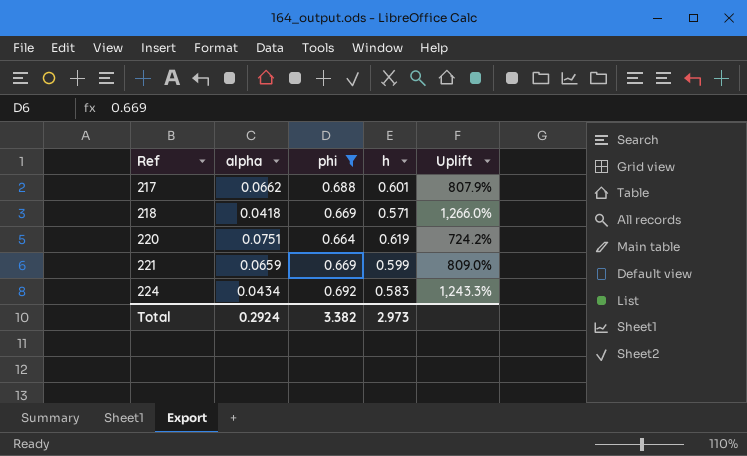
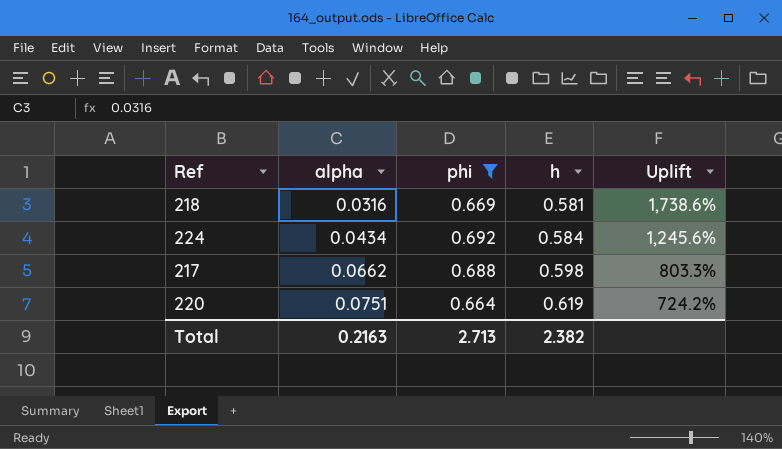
row order: Ref ascending -> alpha ascending
row 221: 0.0659 | 0.669 | 0.599 | 809.0% -> none
218 | alpha: 0.0418 -> 0.0316
218 | h: 0.571 -> 0.581
218 | Uplift: 1,266.0% -> 1,738.6%
224 | h: 0.583 -> 0.584
224 | Uplift: 1,243.3% -> 1,245.6%
217 | h: 0.601 -> 0.598
217 | Uplift: 807.9% -> 803.3%
Total | alpha: 0.2924 -> 0.2163
Total | phi: 3.382 -> 2.713
Total | h: 2.973 -> 2.382

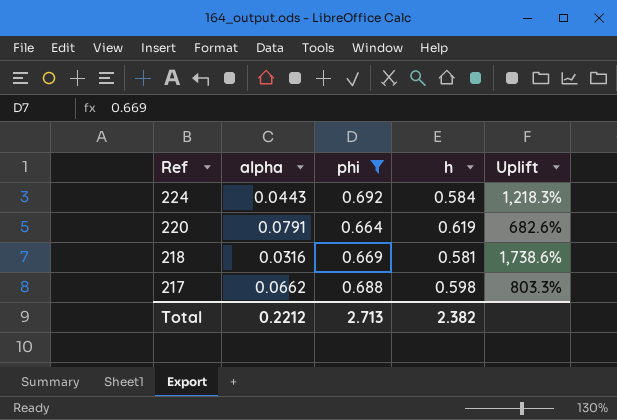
row order: alpha ascending -> Ref descending
224 | alpha: 0.0434 -> 0.0443
224 | Uplift: 1,245.6% -> 1,218.3%
220 | alpha: 0.0751 -> 0.0791
220 | Uplift: 724.2% -> 682.6%
Total | alpha: 0.2163 -> 0.2212

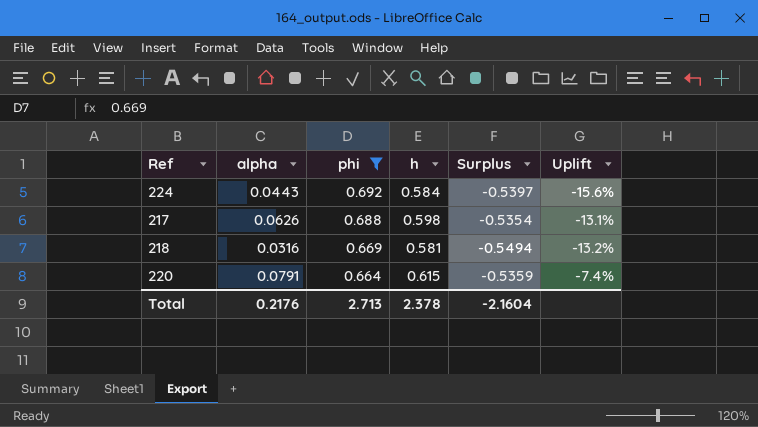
row order: Ref descending -> phi descending
column Surplus | formula: none -> [alpha] - [h]
column Uplift | formula: ([h] - [alpha]) / [alpha] -> ([h] - [phi]) / [phi]
217 | alpha: 0.0662 -> 0.0626
220 | h: 0.619 -> 0.615
Total | alpha: 0.2212 -> 0.2176
Total | h: 2.382 -> 2.378

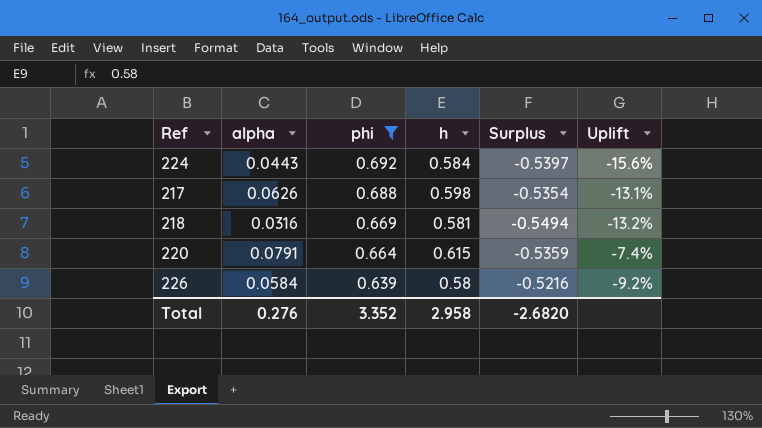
row 226: none -> 0.0584 | 0.639 | 0.58 | -0.5216 | -9.2%
Total | alpha: 0.2176 -> 0.276
Total | phi: 2.713 -> 3.352
Total | h: 2.378 -> 2.958
Total | Surplus: -2.1604 -> -2.6820

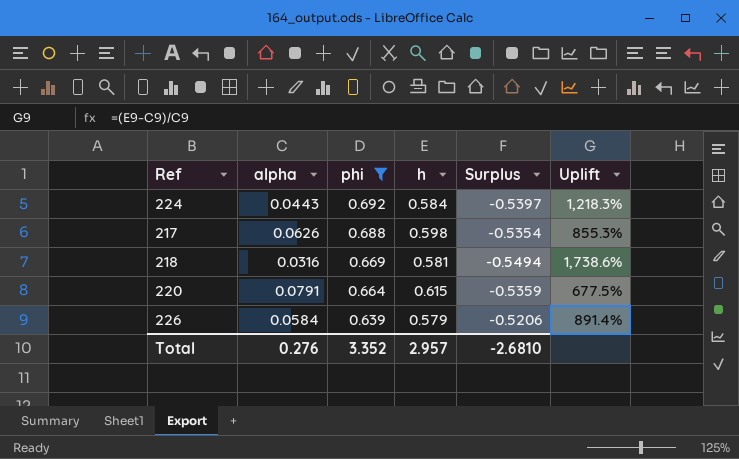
column Uplift | formula: ([h] - [phi]) / [phi] -> ([h] - [alpha]) / [alpha]
226 | h: 0.58 -> 0.579
226 | Surplus: -0.5216 -> -0.5206
Total | h: 2.958 -> 2.957
Total | Surplus: -2.6820 -> -2.6810

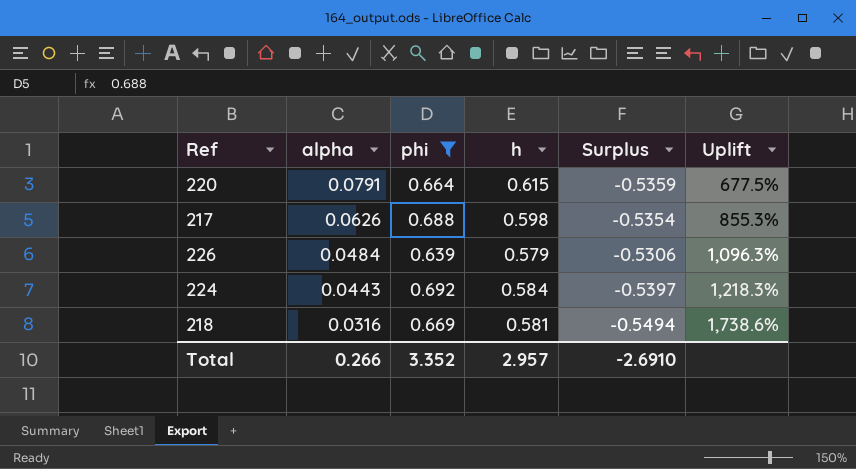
row order: phi descending -> alpha descending
226 | alpha: 0.0584 -> 0.0484
226 | Surplus: -0.5206 -> -0.5306
226 | Uplift: 891.4% -> 1,096.3%
Total | alpha: 0.276 -> 0.266
Total | Surplus: -2.6810 -> -2.6910

